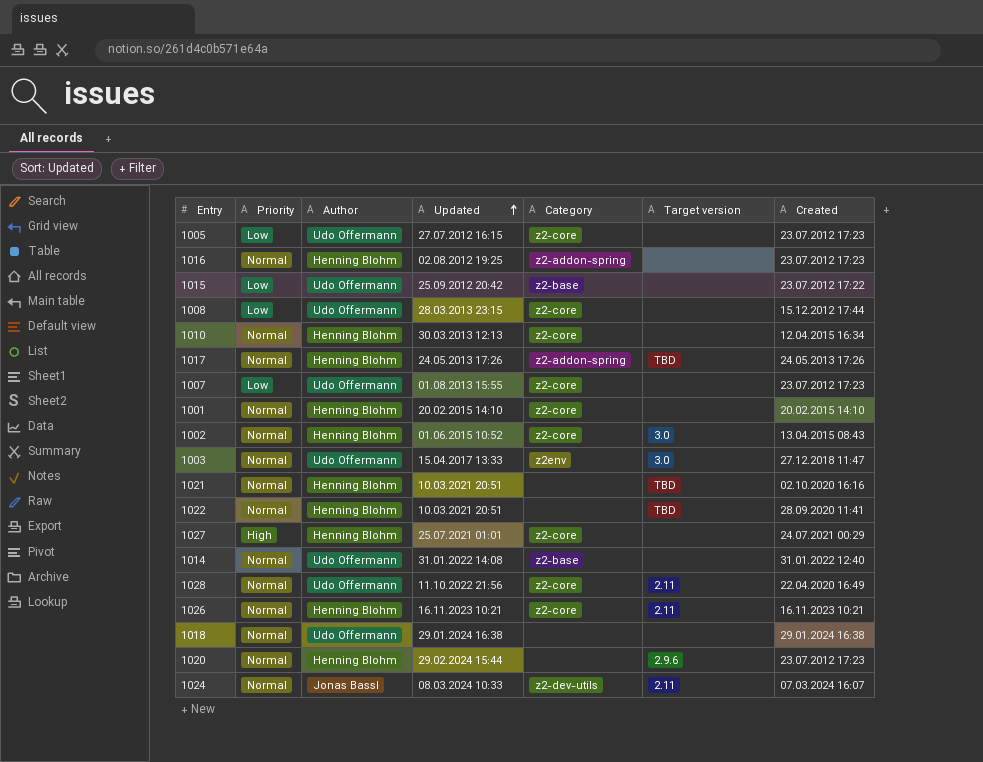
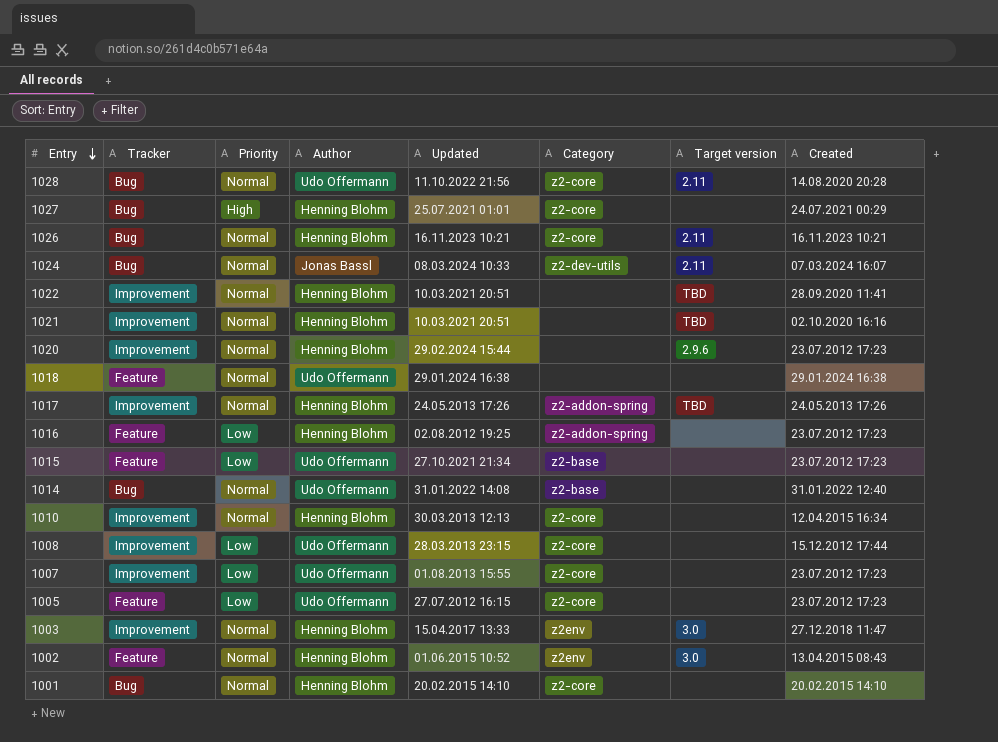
row order: Updated ascending -> Entry descending
column Tracker | position: none -> 2
1028 | Created: 22.04.2020 16:49 -> 14.08.2020 20:28
1016 | Priority: Normal -> Low
1015 | Updated: 25.09.2012 20:42 -> 27.10.2021 21:34
1015 | Created: 23.07.2012 17:22 -> 23.07.2012 17:23
1003 | Author: Udo Offermann -> Henning Blohm
1002 | Category: z2-core -> z2env

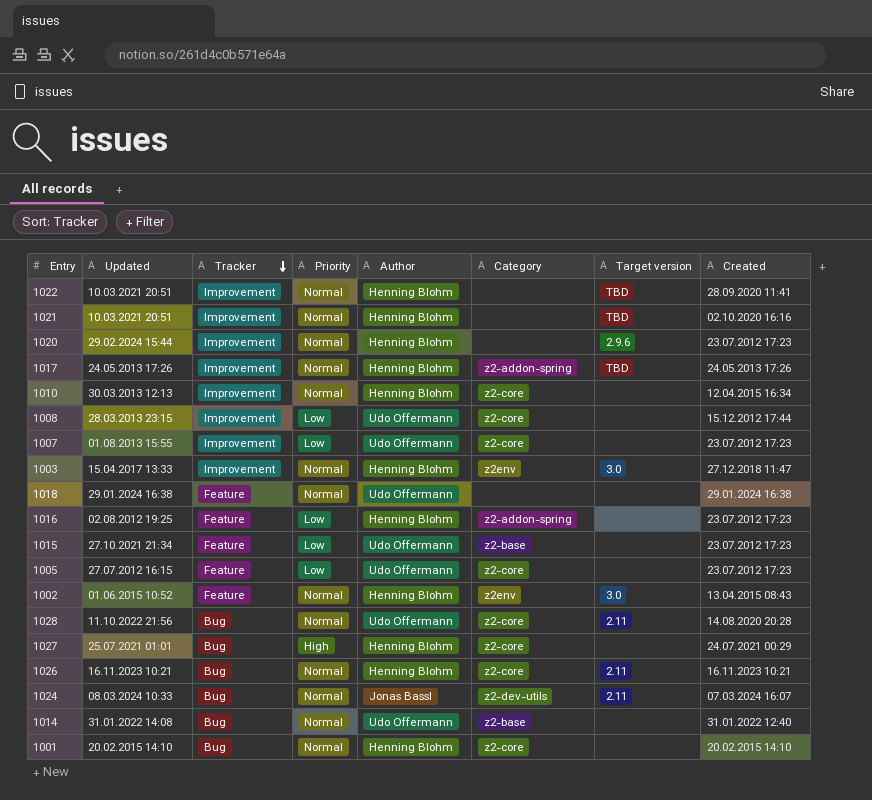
row order: Entry descending -> Tracker descending
column Updated | position: 5 -> 2

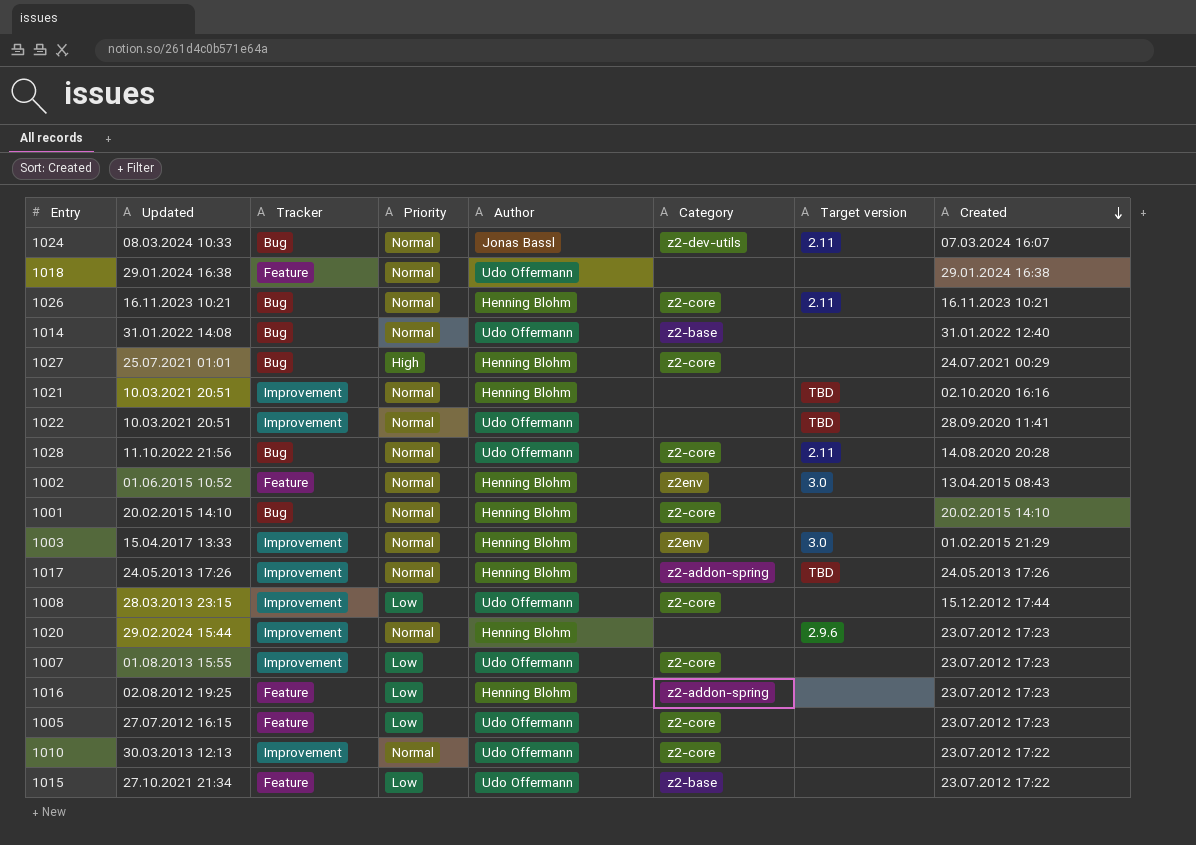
row order: Tracker descending -> Created descending
1022 | Author: Henning Blohm -> Udo Offermann
1003 | Created: 27.12.2018 11:47 -> 01.02.2015 21:29
1010 | Author: Henning Blohm -> Udo Offermann
1010 | Created: 12.04.2015 16:34 -> 23.07.2012 17:22
1015 | Created: 23.07.2012 17:23 -> 23.07.2012 17:22

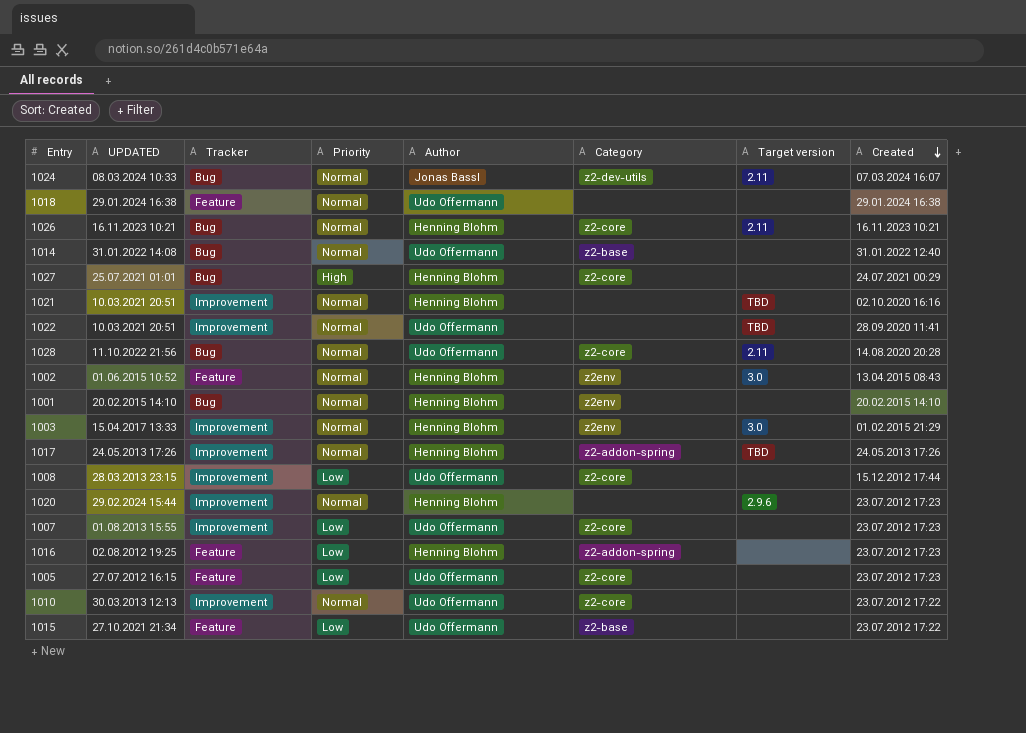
column name: Updated -> UPDATED
1001 | Category: z2-core -> z2env

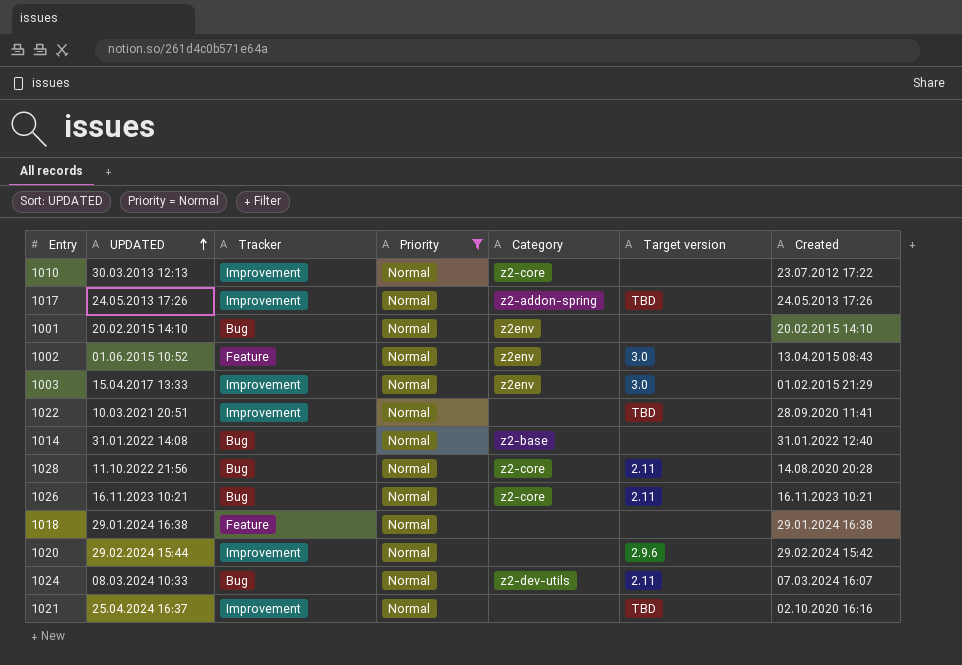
filter: none -> Priority = Normal
row order: Created descending -> UPDATED ascending
column Author | position: 5 -> none
1020 | Created: 23.07.2012 17:23 -> 29.02.2024 15:42
1021 | UPDATED: 10.03.2021 20:51 -> 25.04.2024 16:37

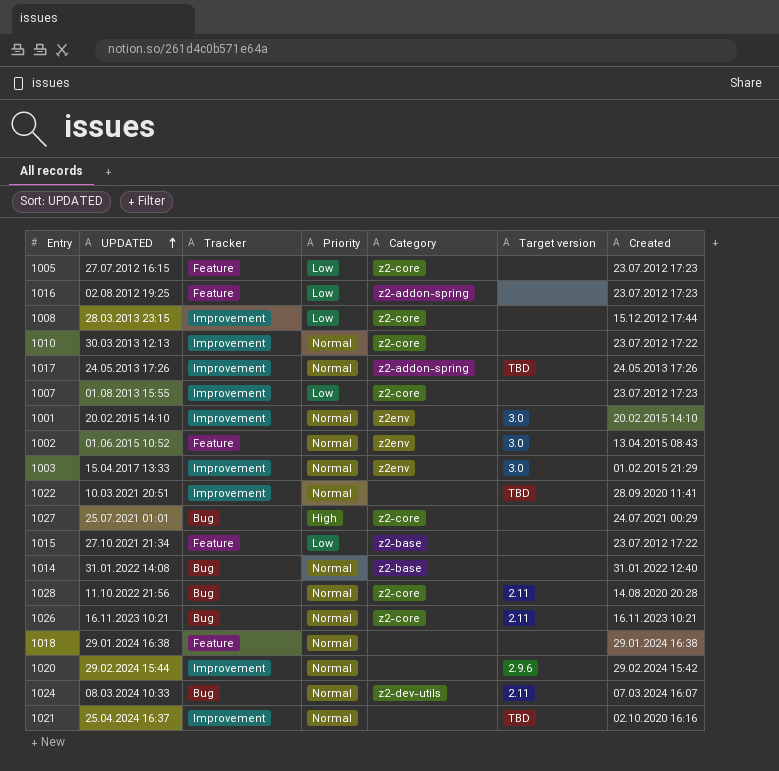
filter: Priority = Normal -> none
1001 | Tracker: Bug -> Improvement
1001 | Target version: none -> 3.0

